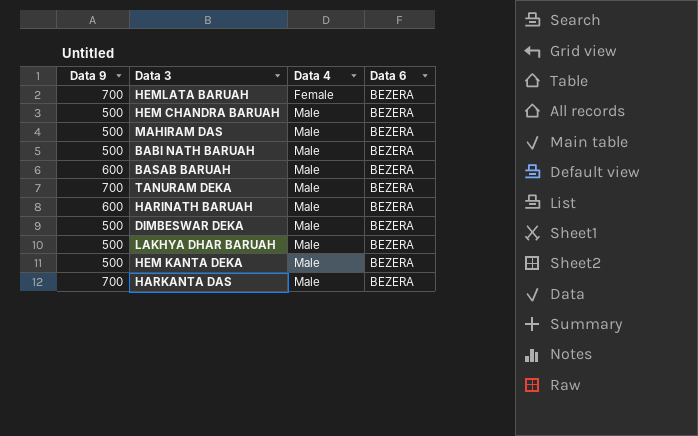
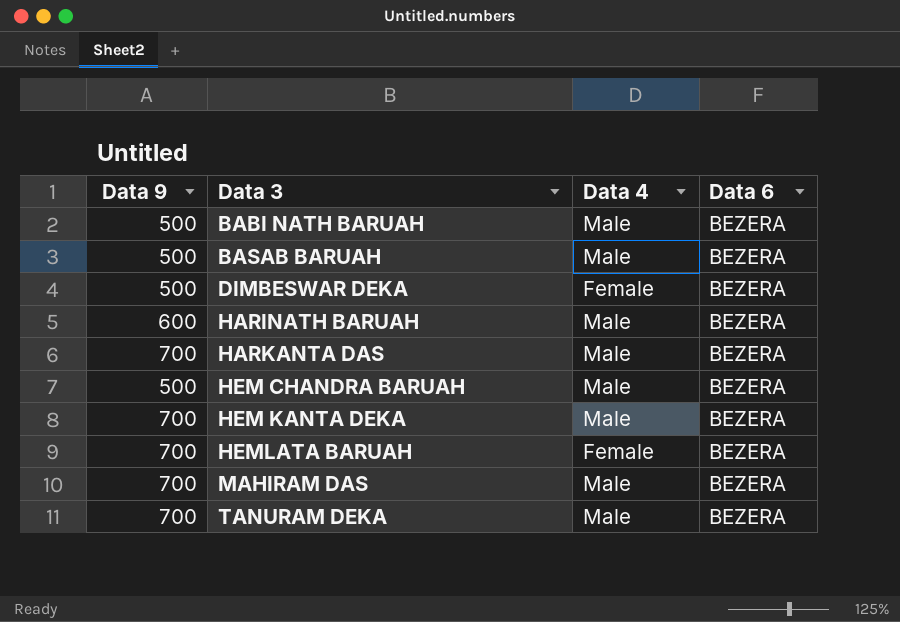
row order: Data 4 ascending -> Data 3 ascending
row LAKHYA DHAR BARUAH: 500 | Male | BEZERA -> none
BASAB BARUAH | Data 9: 600 -> 500
DIMBESWAR DEKA | Data 4: Male -> Female
HEM KANTA DEKA | Data 9: 500 -> 700
MAHIRAM DAS | Data 9: 500 -> 700

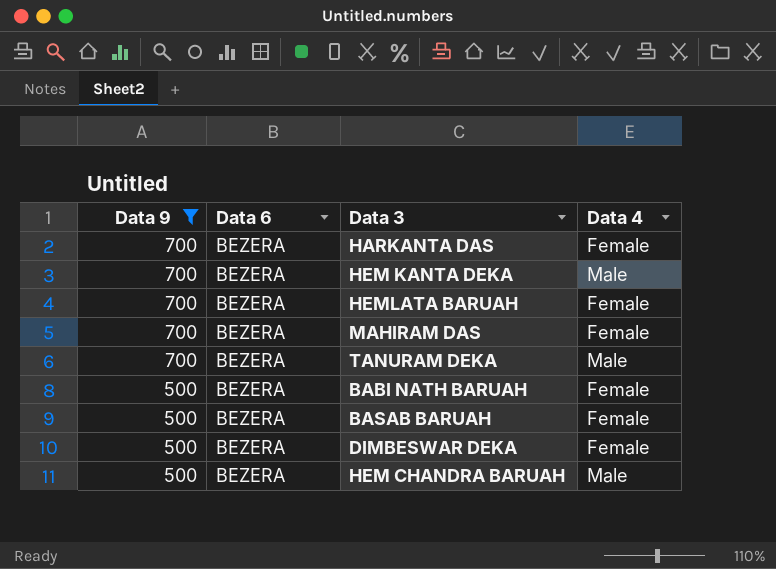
filter: none -> Data 9 != 600
row order: Data 3 ascending -> Data 9 descending
column Data 6 | position: 4 -> 2
HARKANTA DAS | Data 4: Male -> Female
MAHIRAM DAS | Data 4: Male -> Female
BABI NATH BARUAH | Data 4: Male -> Female
BASAB BARUAH | Data 4: Male -> Female

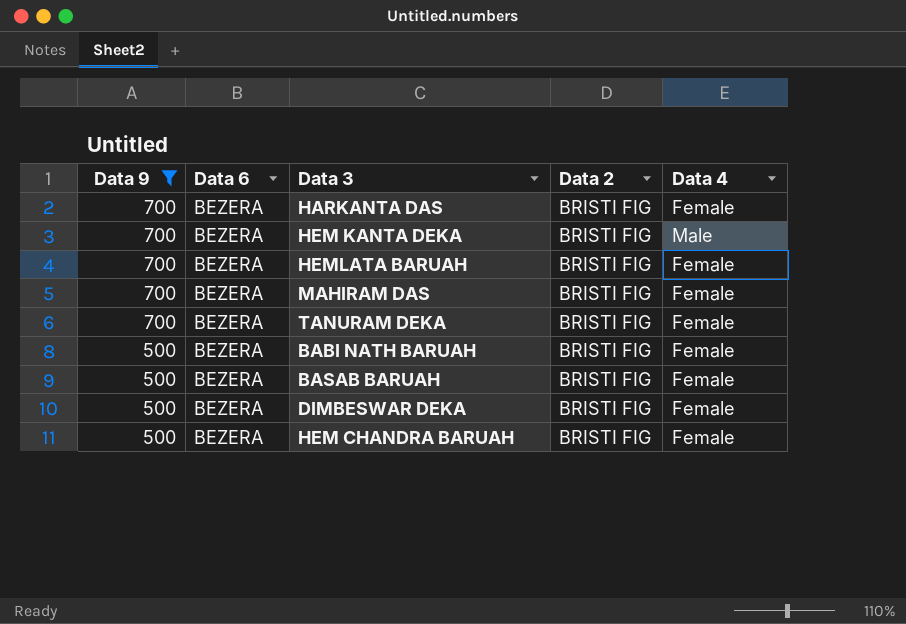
column Data 2 | position: none -> 4
TANURAM DEKA | Data 4: Male -> Female
HEM CHANDRA BARUAH | Data 4: Male -> Female

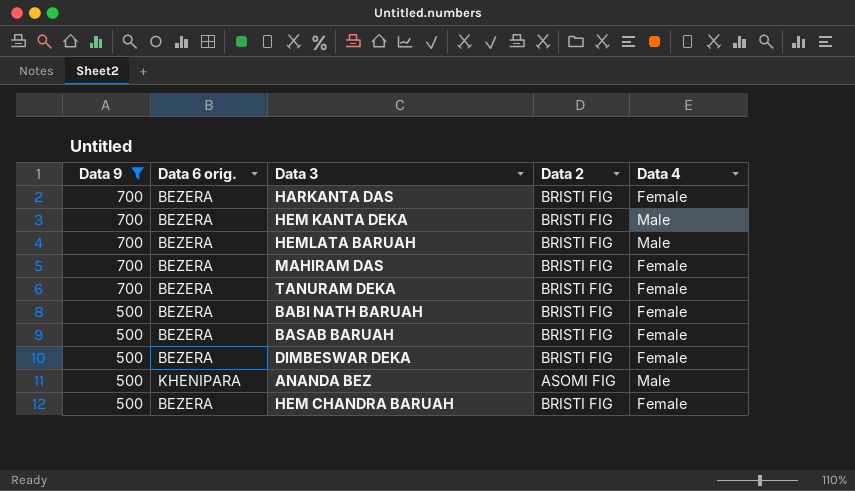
column name: Data 6 -> Data 6 orig.
HEMLATA BARUAH | Data 4: Female -> Male
row ANANDA BEZ: none -> 500 | KHENIPARA | ASOMI FIG | Male

